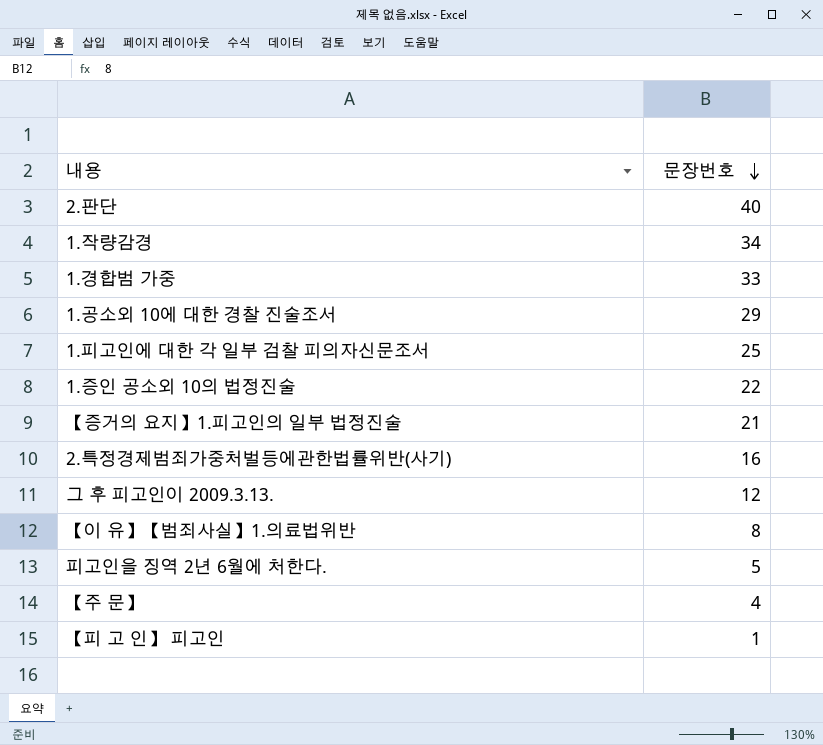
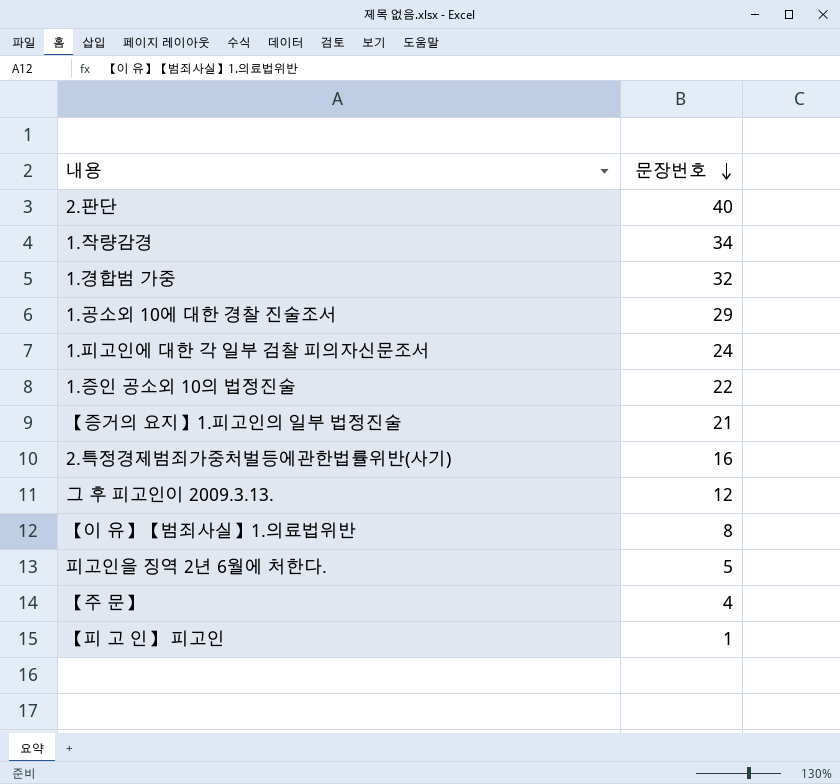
1.경합범 가중 | 문장번호: 33 -> 32
1.피고인에 대한 각 일부 검찰 피의자신문조서 | 문장번호: 25 -> 24

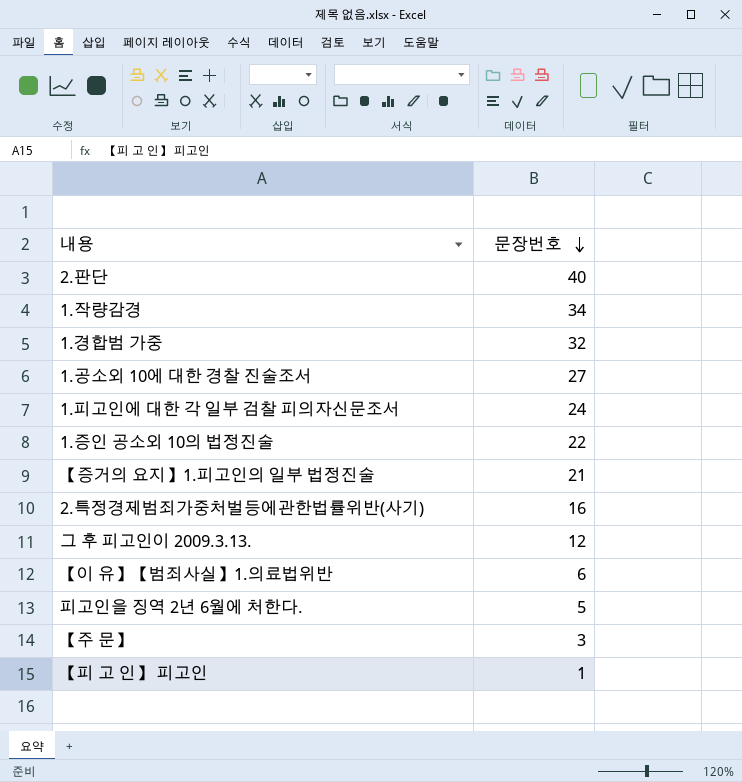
1.공소외 10에 대한 경찰 진술조서 | 문장번호: 29 -> 27
【이 유】【범죄사실】1.의료법위반 | 문장번호: 8 -> 6
【주 문】 | 문장번호: 4 -> 3

